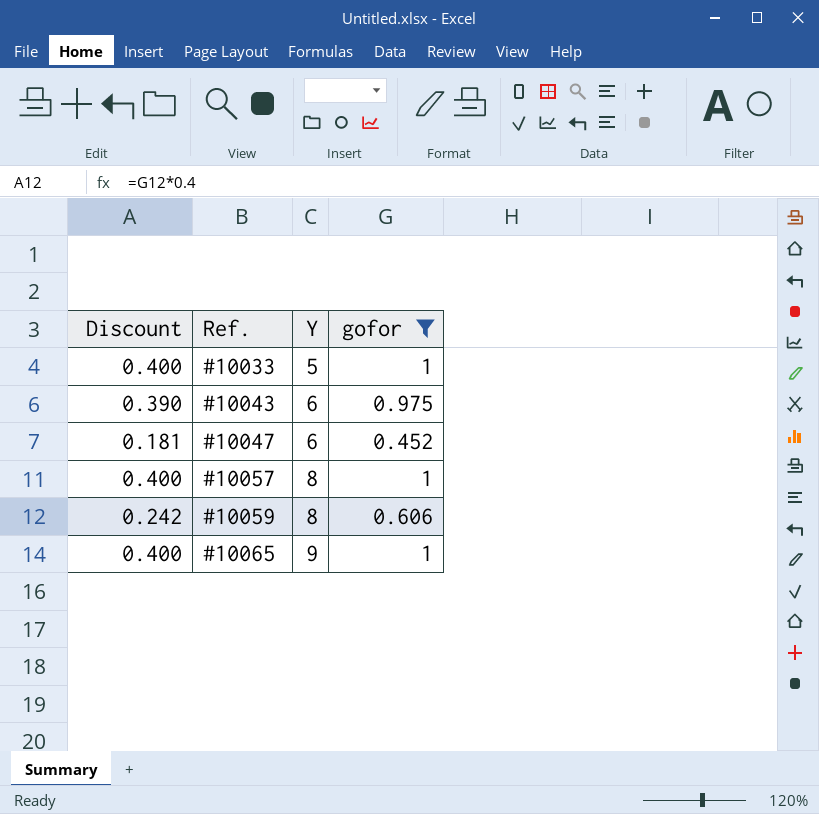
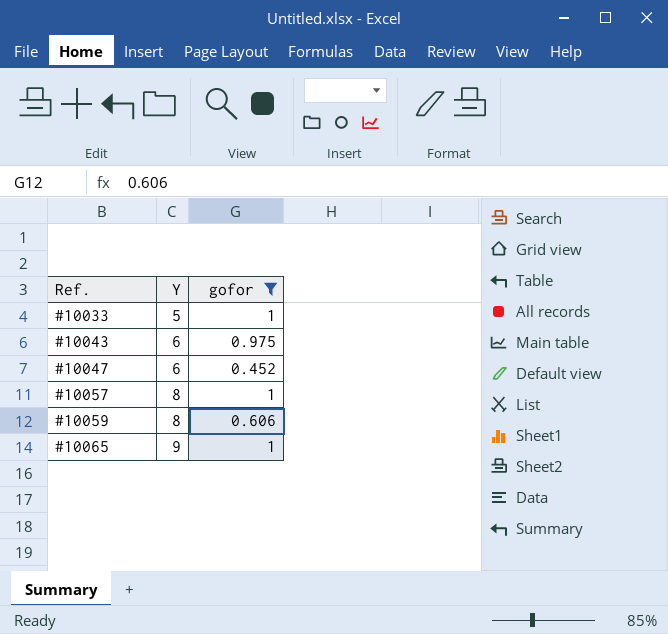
column Discount | formula: [gofor] * 0.4 -> none

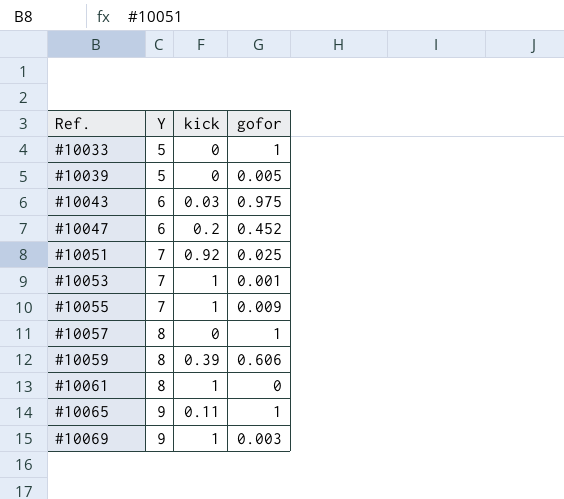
filter: gofor >= 0.452 -> none
column kick | position: none -> 3

